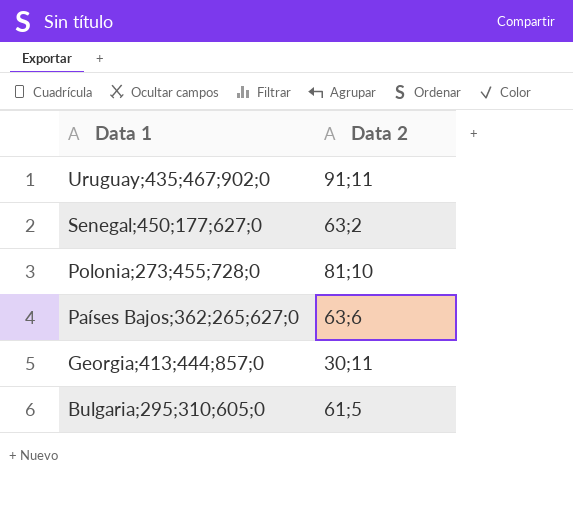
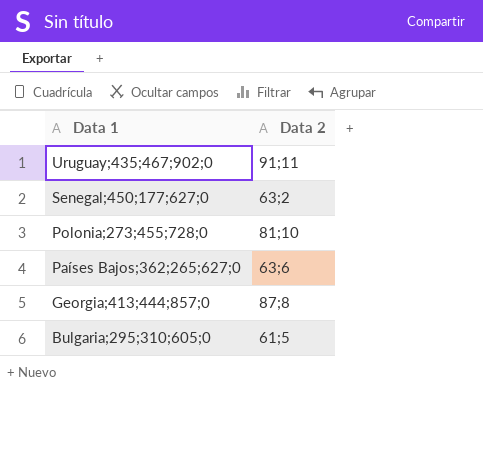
Georgia;413;444;857;0 | Data 2: 30;11 -> 87;8

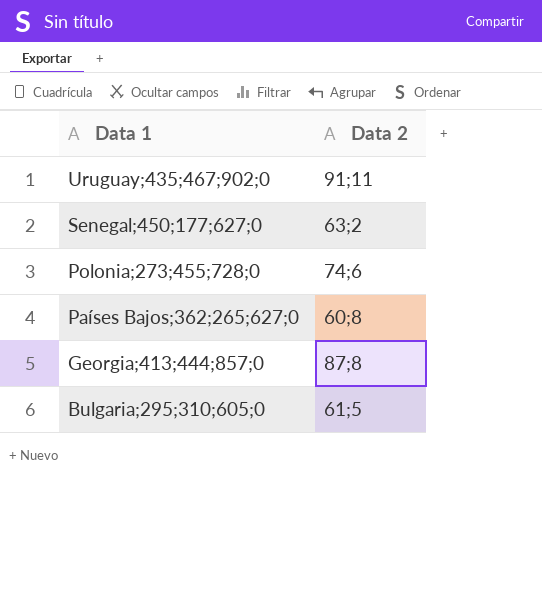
Polonia;273;455;728;0 | Data 2: 81;10 -> 74;6
Países Bajos;362;265;627;0 | Data 2: 63;6 -> 60;8

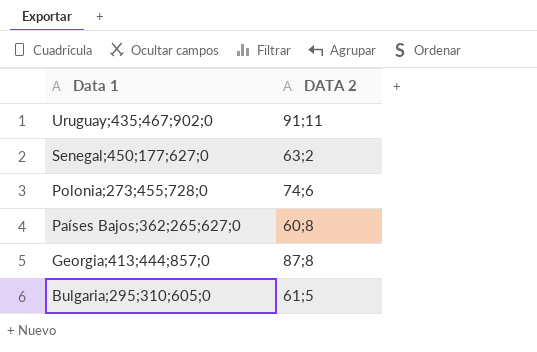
column name: Data 2 -> DATA 2

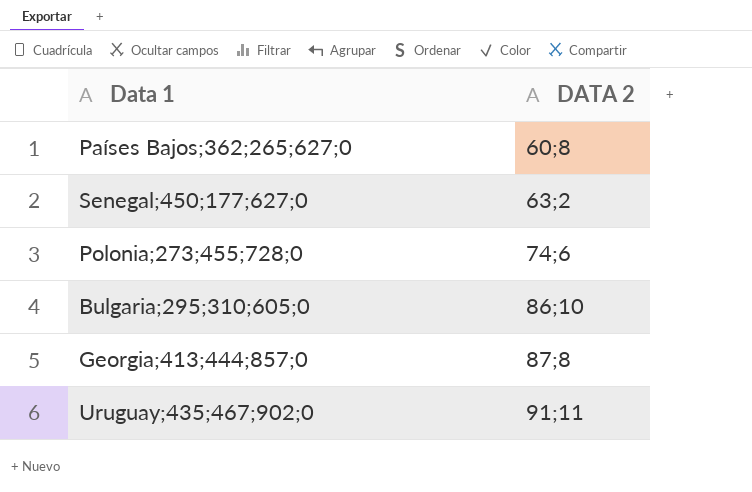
row order: Data 1 descending -> DATA 2 ascending
Bulgaria;295;310;605;0 | DATA 2: 61;5 -> 86;10

